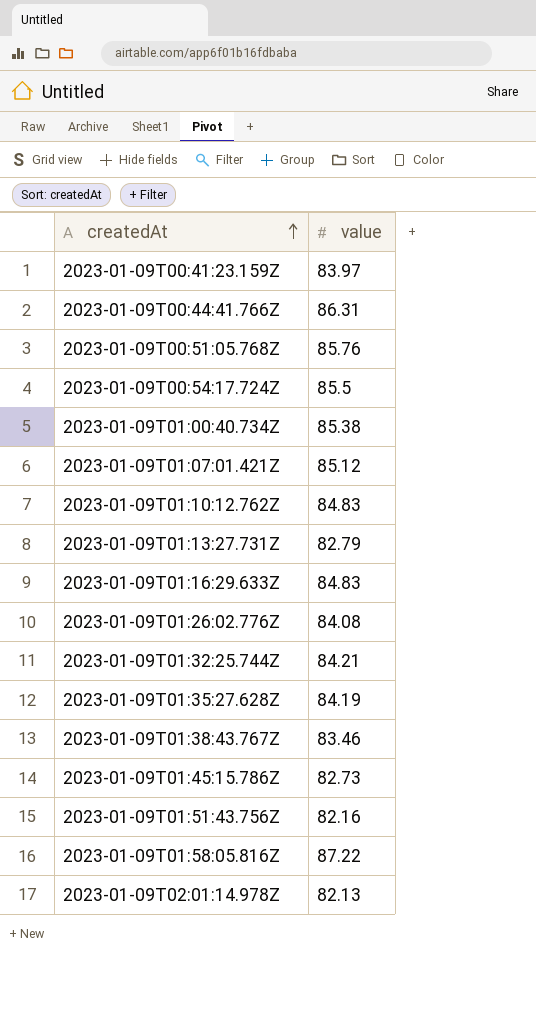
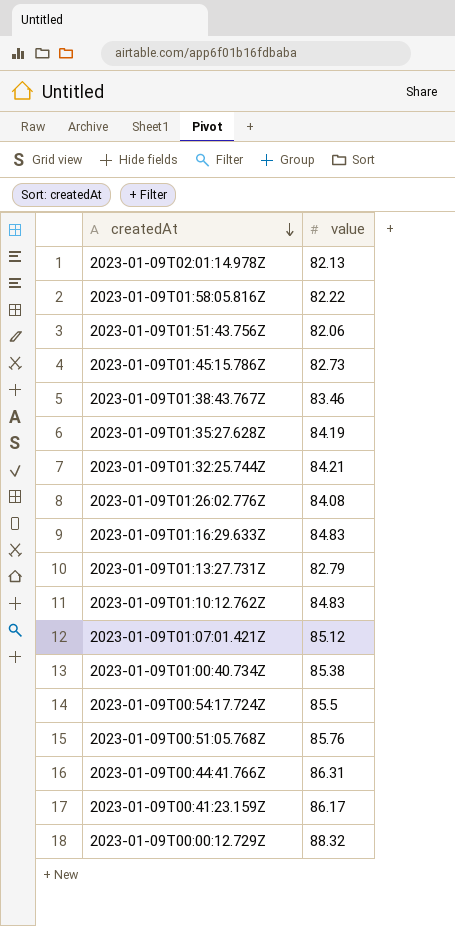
row order: createdAt ascending -> createdAt descending
2023-01-09T01:58:05.816Z | value: 87.22 -> 82.22
2023-01-09T01:51:43.756Z | value: 82.16 -> 82.06
2023-01-09T00:41:23.159Z | value: 83.97 -> 86.17
row 2023-01-09T00:00:12.729Z: none -> 88.32

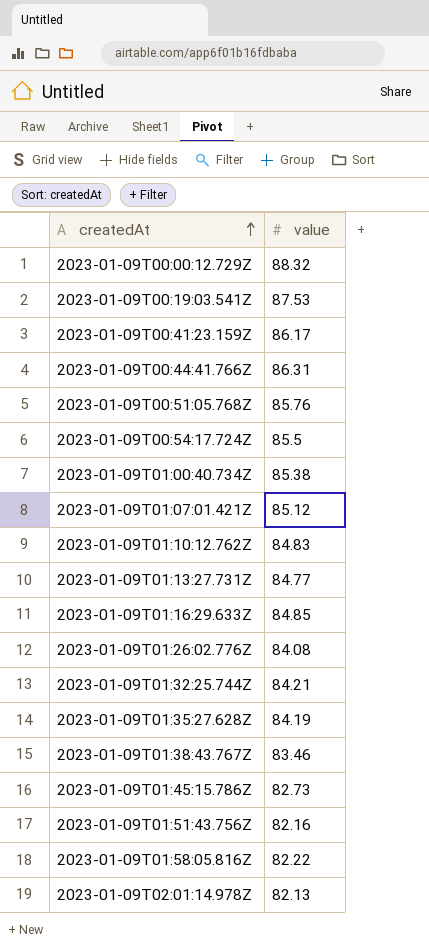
row order: createdAt descending -> createdAt ascending
row 2023-01-09T00:19:03.541Z: none -> 87.53
2023-01-09T01:13:27.731Z | value: 82.79 -> 84.77
2023-01-09T01:16:29.633Z | value: 84.83 -> 84.85
2023-01-09T01:51:43.756Z | value: 82.06 -> 82.16

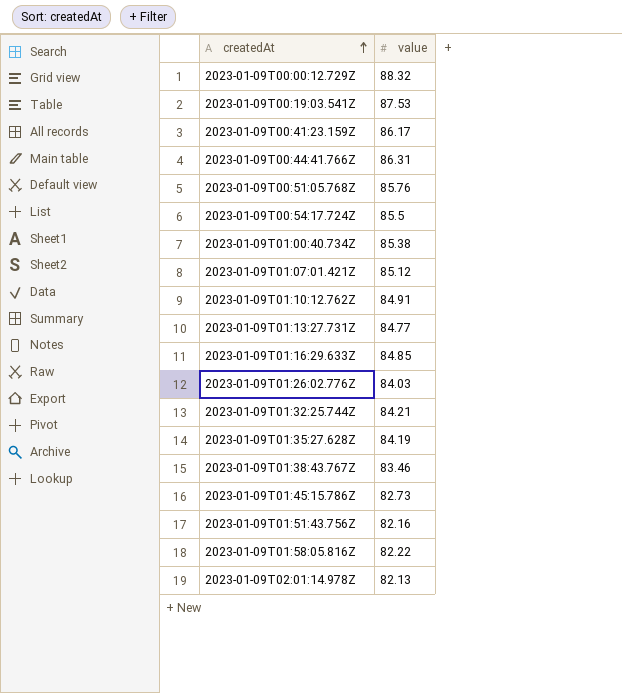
2023-01-09T01:10:12.762Z | value: 84.83 -> 84.91
2023-01-09T01:26:02.776Z | value: 84.08 -> 84.03

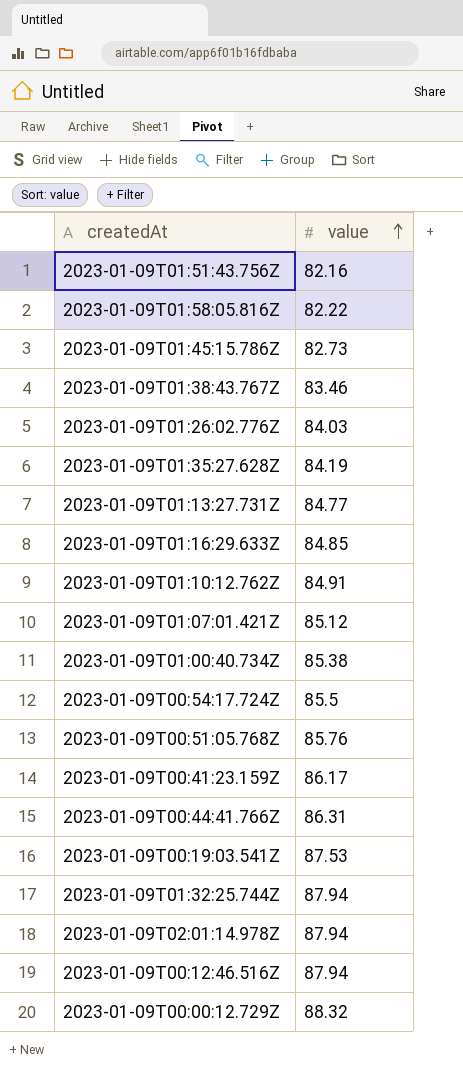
row order: createdAt ascending -> value ascending
2023-01-09T01:32:25.744Z | value: 84.21 -> 87.94
2023-01-09T02:01:14.978Z | value: 82.13 -> 87.94
row 2023-01-09T00:12:46.516Z: none -> 87.94

